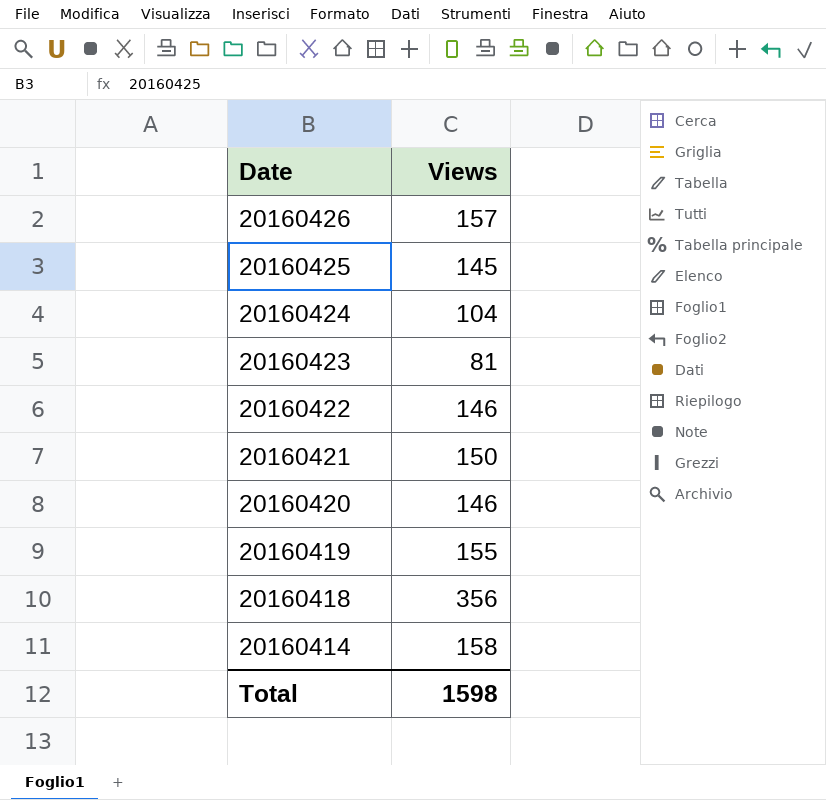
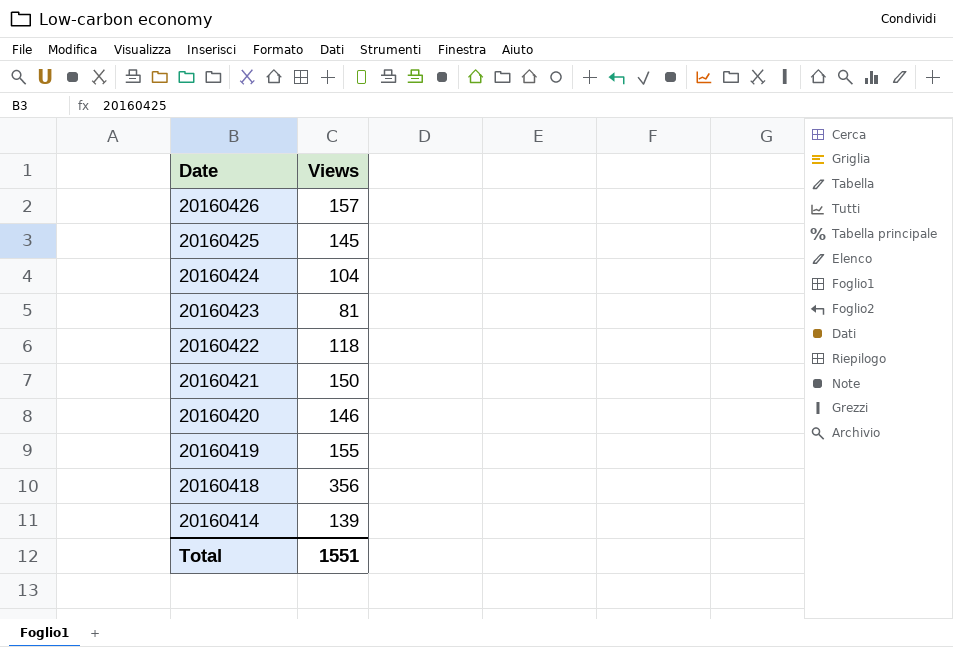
20160422 | Views: 146 -> 118
20160414 | Views: 158 -> 139
Total | Views: 1598 -> 1551

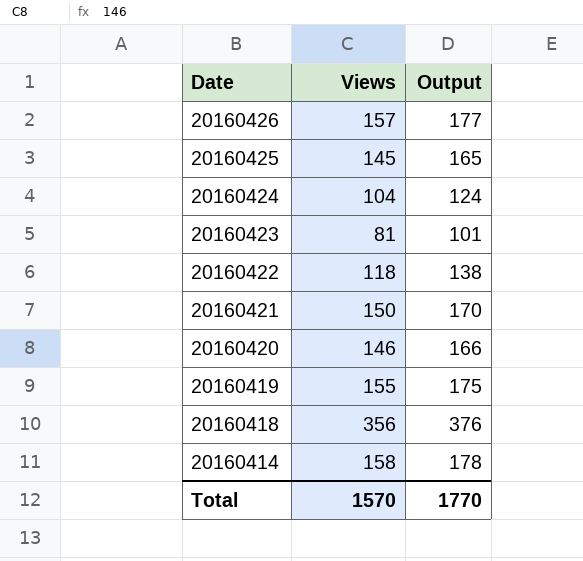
column Output | formula: none -> [Views] + 20
20160414 | Views: 139 -> 158
Total | Views: 1551 -> 1570

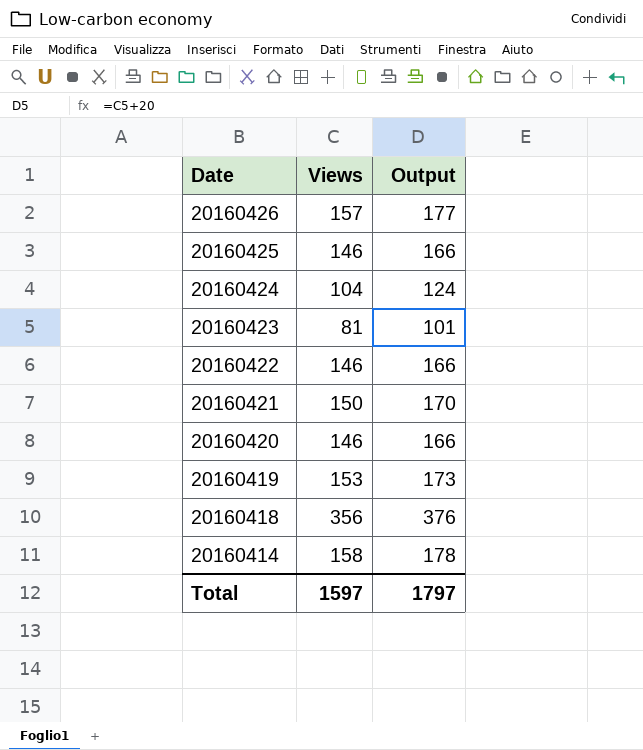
20160425 | Views: 145 -> 146
20160425 | Output: 165 -> 166
20160422 | Views: 118 -> 146
20160422 | Output: 138 -> 166
20160419 | Views: 155 -> 153
20160419 | Output: 175 -> 173
Total | Views: 1570 -> 1597
Total | Output: 1770 -> 1797

